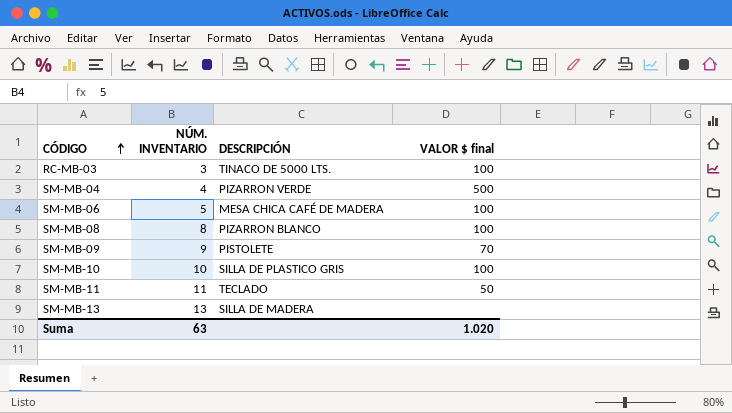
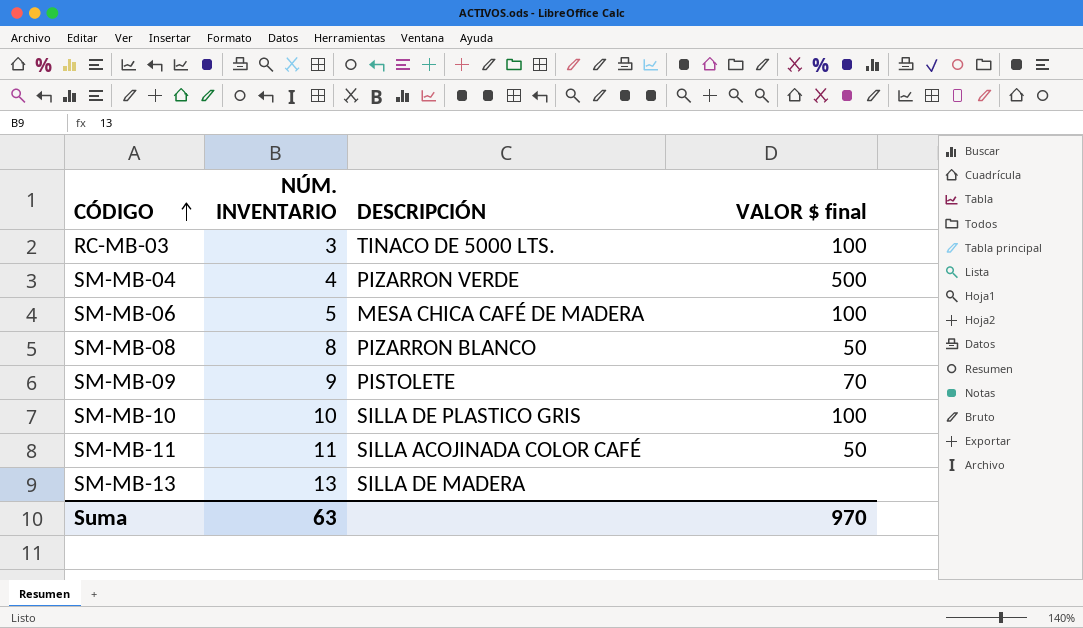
SM-MB-08 | VALOR $ final: 100 -> 50
SM-MB-11 | DESCRIPCIÓN: TECLADO -> SILLA ACOJINADA COLOR CAFÉ
Suma | VALOR $ final: 1.020 -> 970

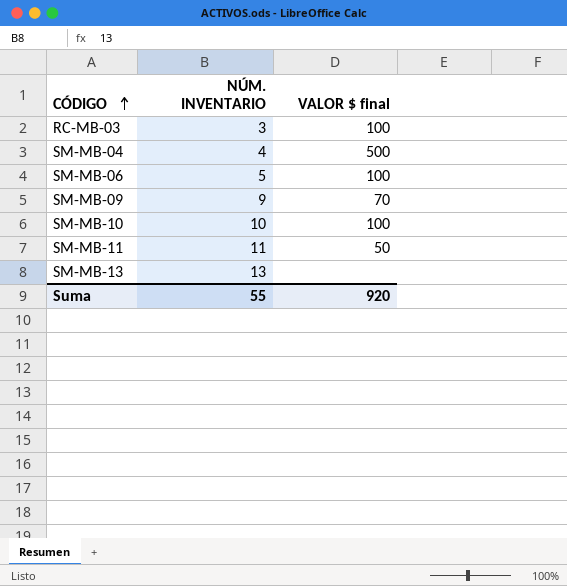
column DESCRIPCIÓN | position: 3 -> none
row SM-MB-08: 8 | PIZARRON BLANCO | 50 -> none
Suma | NÚM. INVENTARIO: 63 -> 55
Suma | VALOR $ final: 970 -> 920

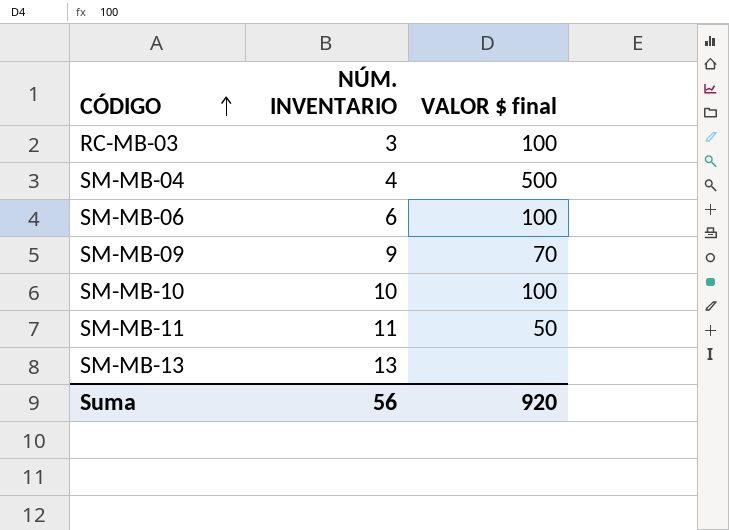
SM-MB-06 | NÚM. INVENTARIO: 5 -> 6
Suma | NÚM. INVENTARIO: 55 -> 56

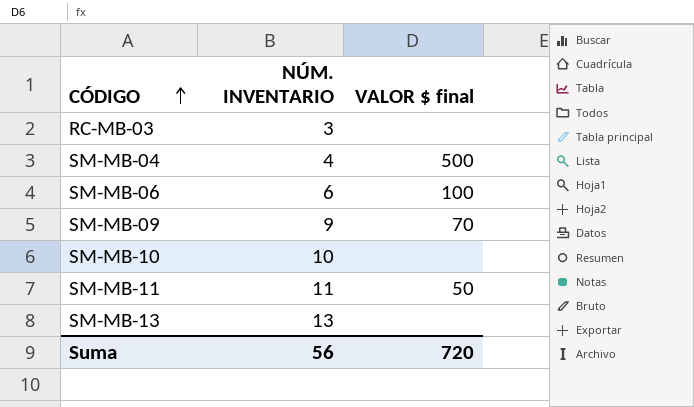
RC-MB-03 | VALOR $ final: 100 -> none
SM-MB-10 | VALOR $ final: 100 -> none
Suma | VALOR $ final: 920 -> 720

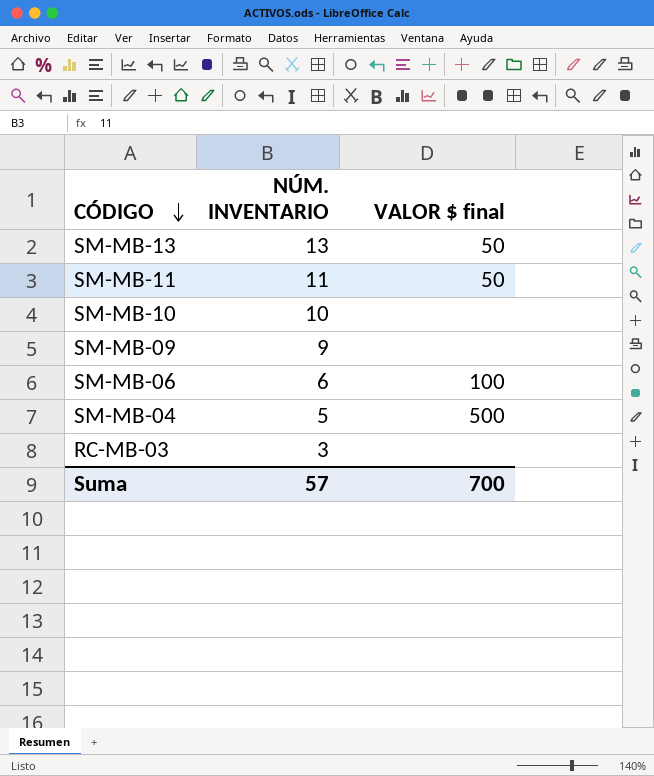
row order: CÓDIGO ascending -> CÓDIGO descending
SM-MB-13 | VALOR $ final: none -> 50
SM-MB-09 | VALOR $ final: 70 -> none
SM-MB-04 | NÚM. INVENTARIO: 4 -> 5
Suma | NÚM. INVENTARIO: 56 -> 57
Suma | VALOR $ final: 720 -> 700

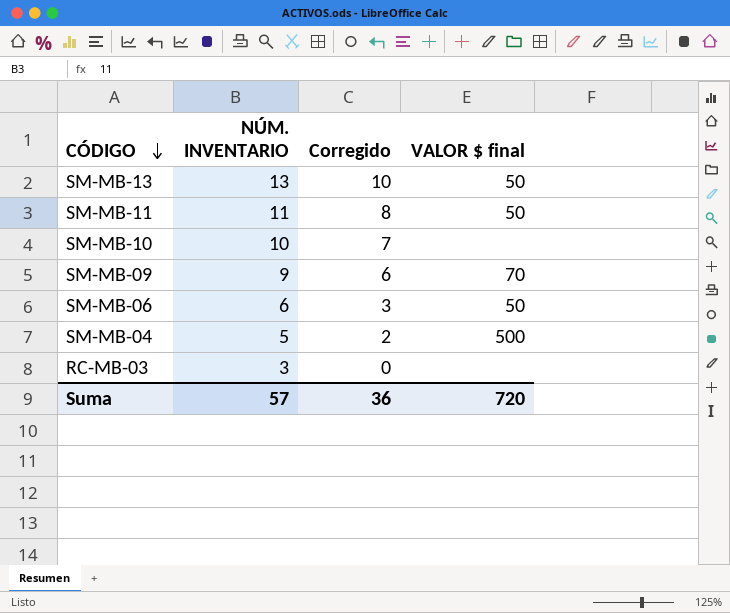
column Corregido | formula: none -> [NÚM. INVENTARIO] - 3
SM-MB-09 | VALOR $ final: none -> 70
SM-MB-06 | VALOR $ final: 100 -> 50
Suma | VALOR $ final: 700 -> 720

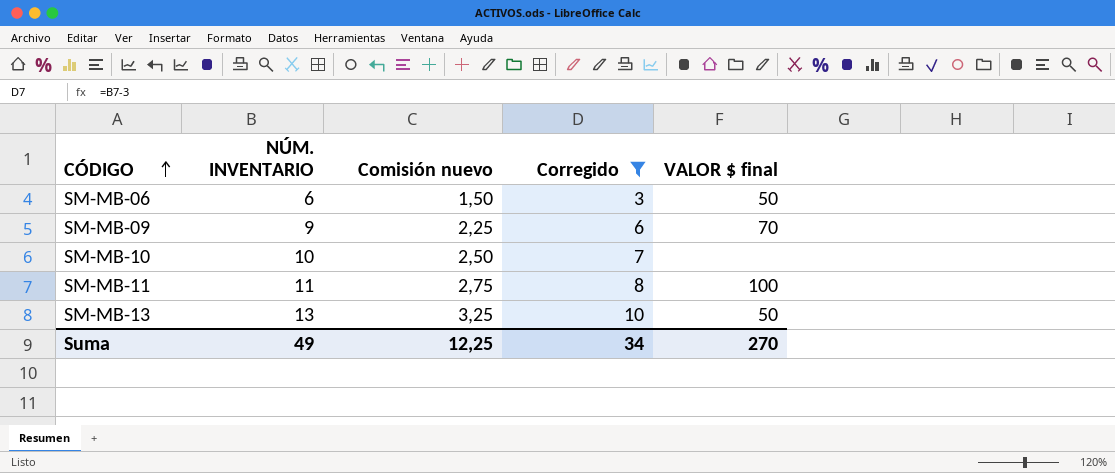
filter: none -> Corregido >= 3
row order: CÓDIGO descending -> CÓDIGO ascending
column Comisión nuevo | formula: none -> [NÚM. INVENTARIO] * 0,25
SM-MB-11 | VALOR $ final: 50 -> 100
Suma | NÚM. INVENTARIO: 57 -> 49
Suma | Corregido: 36 -> 34
Suma | VALOR $ final: 720 -> 270

